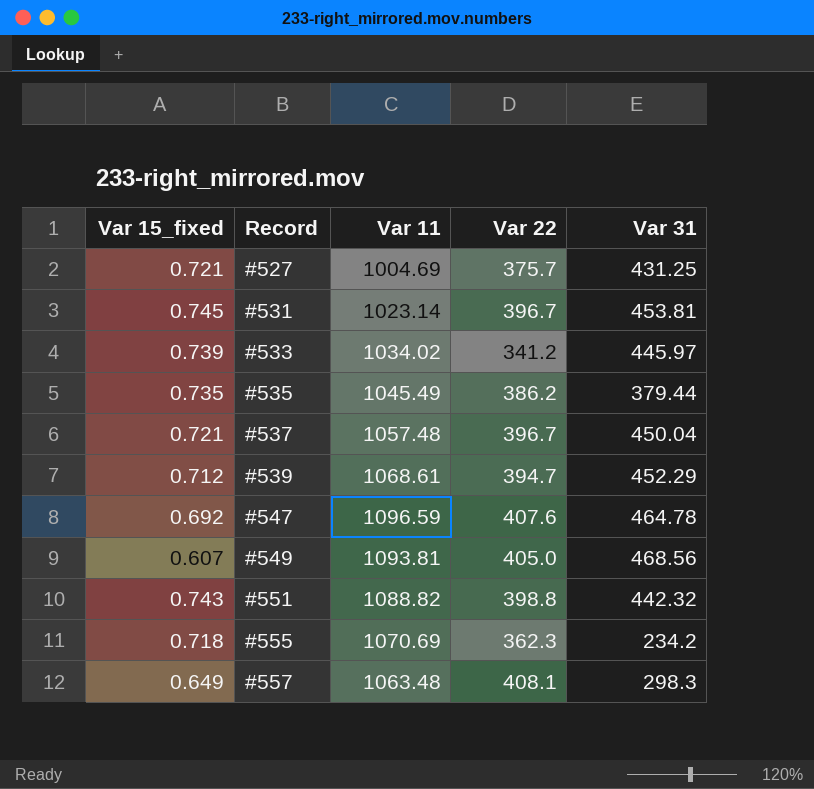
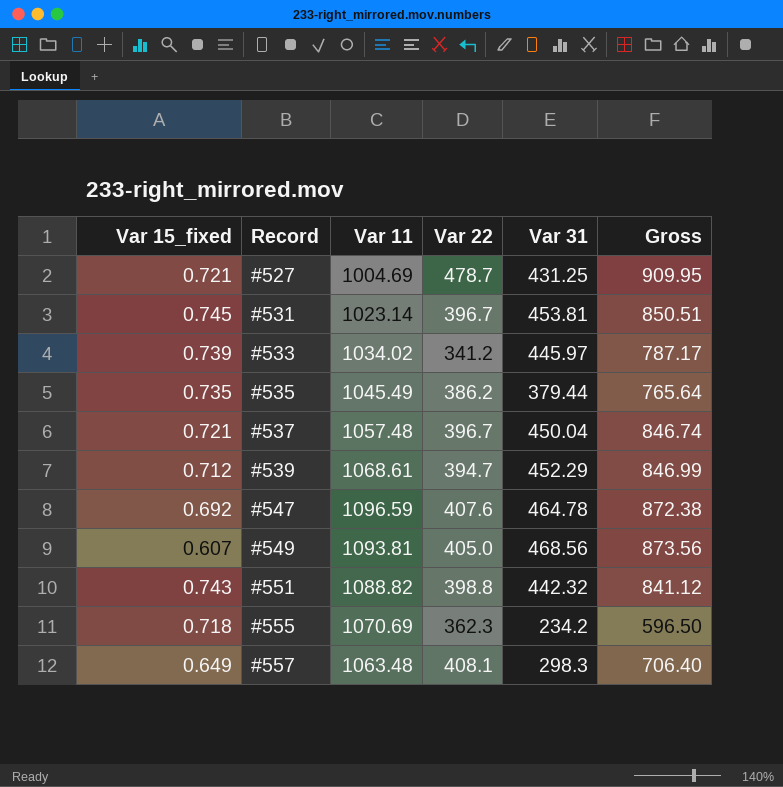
column Gross | formula: none -> [Var 22] + [Var 31]
#527 | Var 22: 375.7 -> 478.7

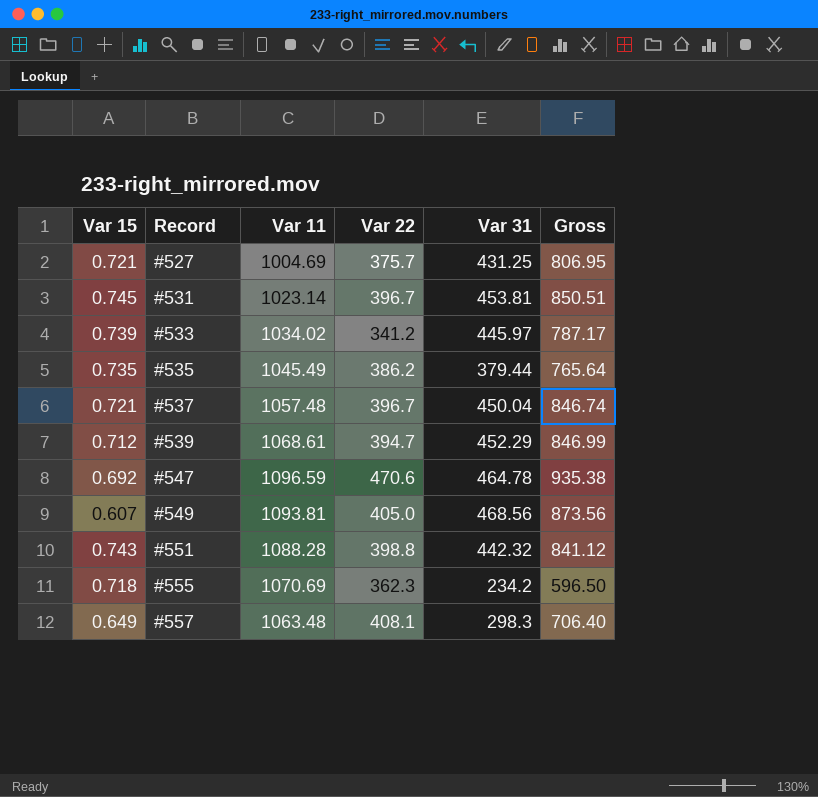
column name: Var 15_fixed -> Var 15
#527 | Var 22: 478.7 -> 375.7
#527 | Gross: 909.95 -> 806.95
#547 | Var 22: 407.6 -> 470.6
#547 | Gross: 872.38 -> 935.38
#551 | Var 11: 1088.82 -> 1088.28

